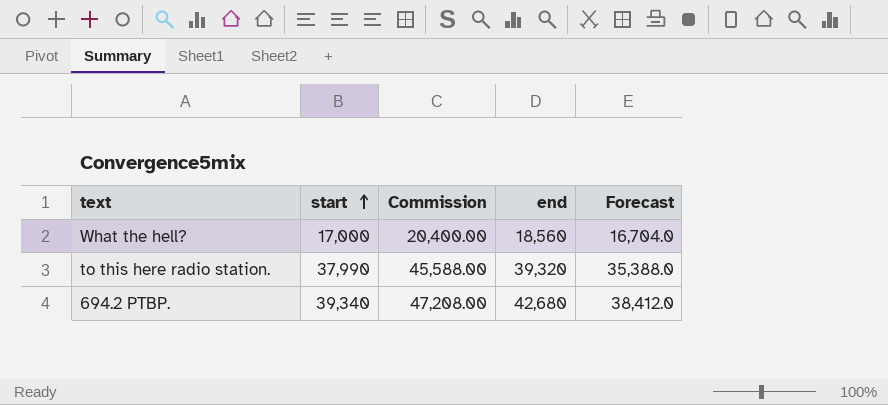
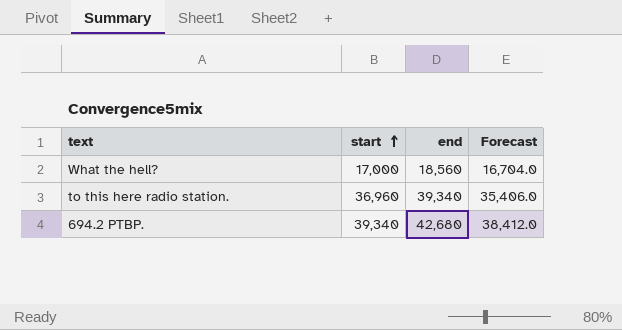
column Commission | formula: [start] * 1.2 -> none
to this here radio station. | start: 37,990 -> 36,960
to this here radio station. | end: 39,320 -> 39,340
to this here radio station. | Forecast: 35,388.0 -> 35,406.0

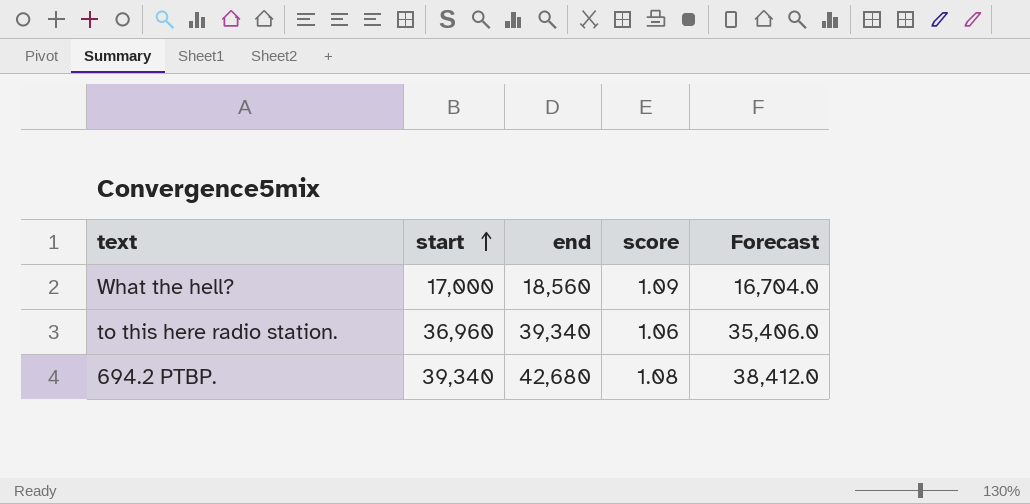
column score | formula: none -> [end] / [start]

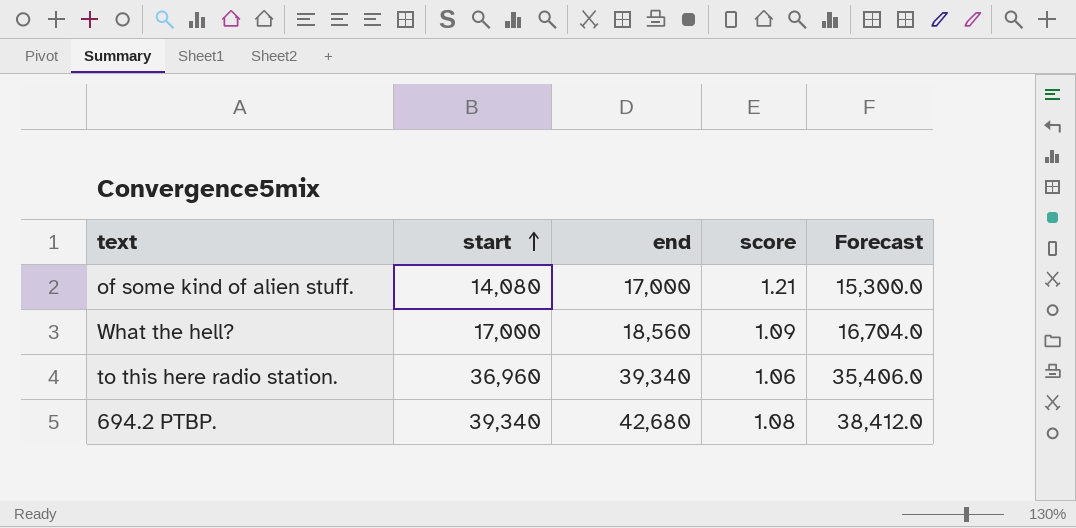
row of some kind of alien stuff.: none -> 14,080 | 17,000 | 1.21 | 15,300.0

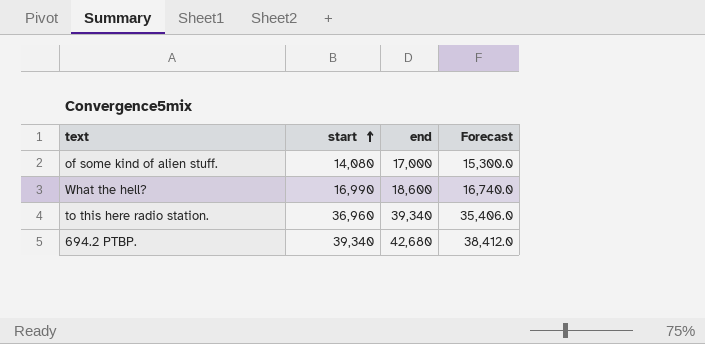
column score | formula: [end] / [start] -> none
What the hell? | start: 17,000 -> 16,990
What the hell? | end: 18,560 -> 18,600
What the hell? | Forecast: 16,704.0 -> 16,740.0

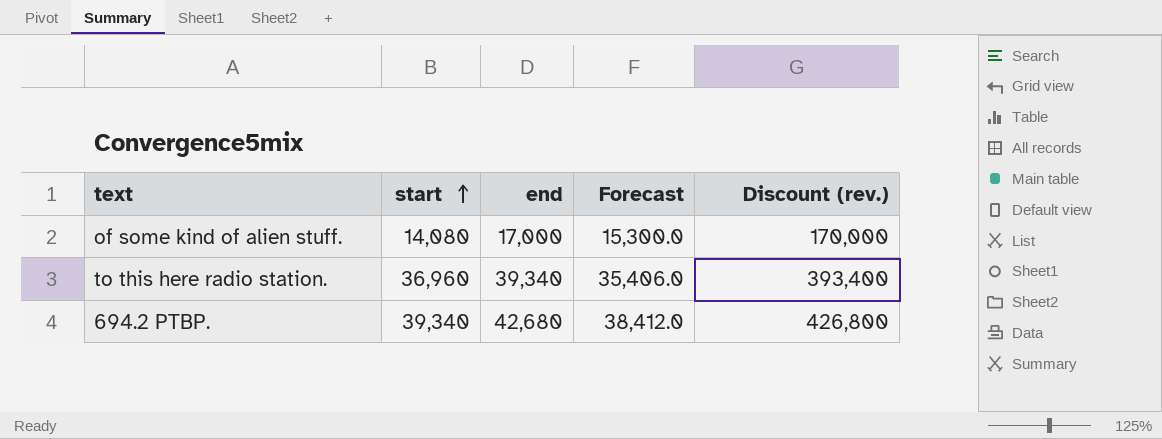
column Discount (rev.) | formula: none -> [end] * 10
row What the hell?: 16,990 | 18,600 | 16,740.0 -> none

